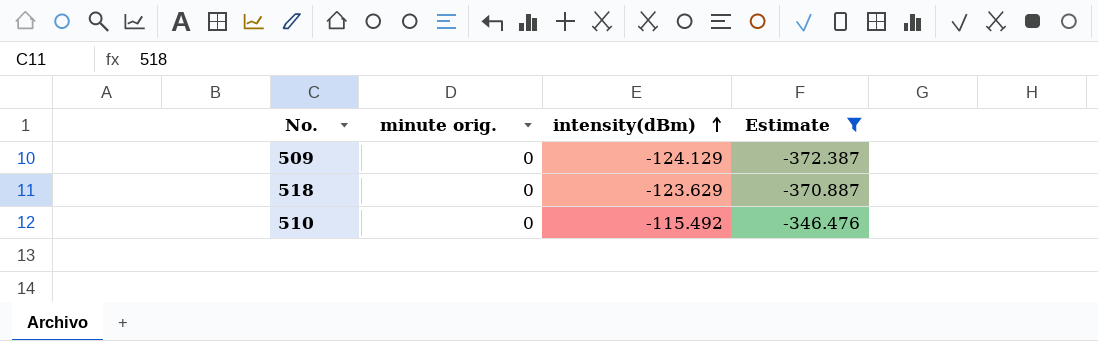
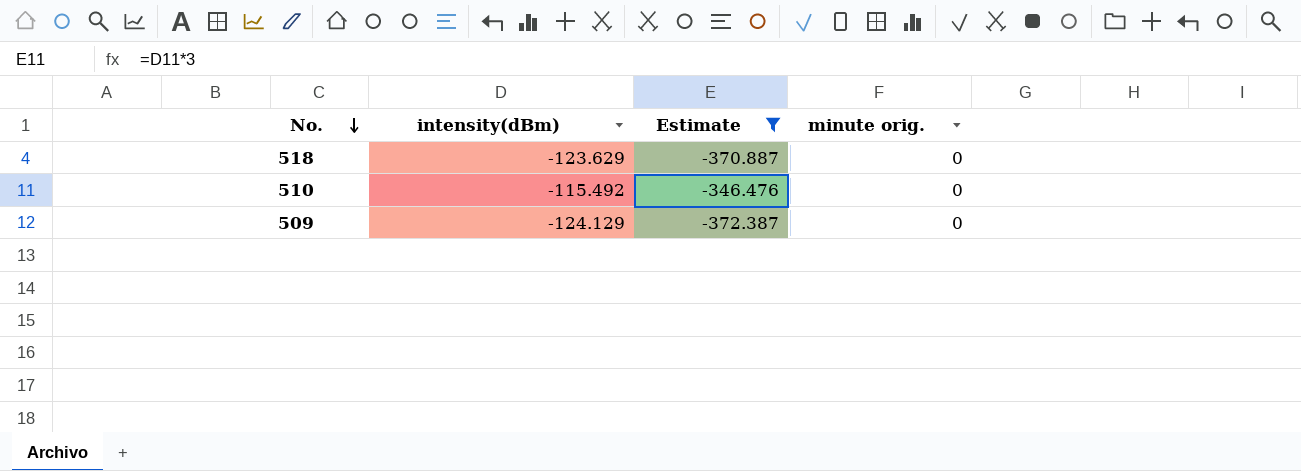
row order: intensity(dBm) ascending -> No. descending
column minute orig. | position: 2 -> 4

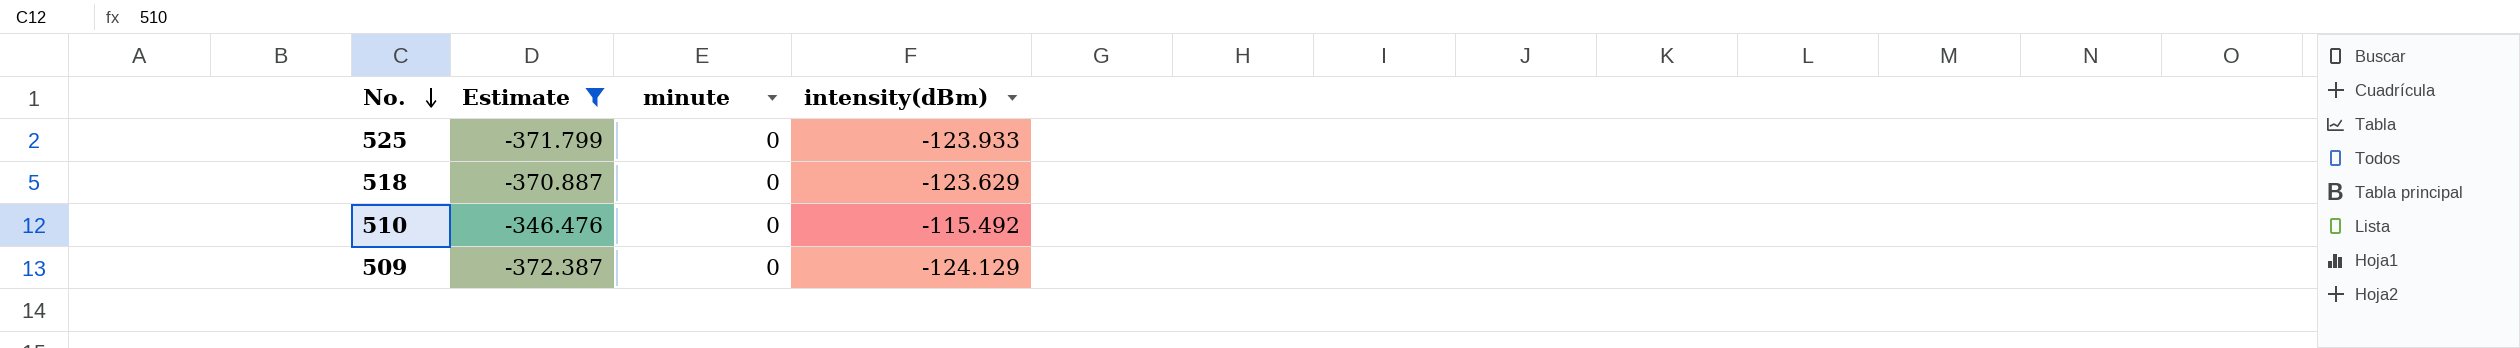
column name: minute orig. -> minute
column intensity(dBm) | position: 2 -> 4
row 525: none -> -371.799 | 0 | -123.933

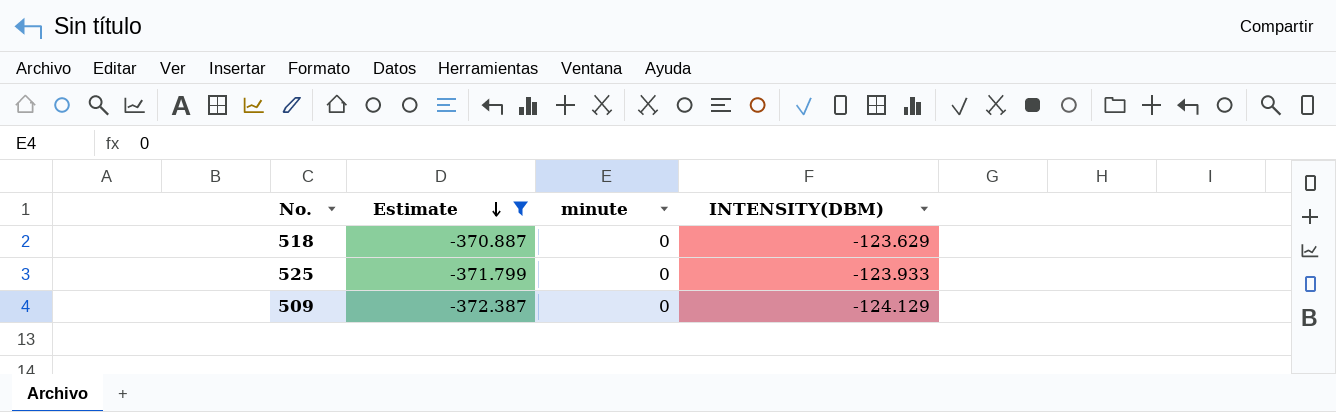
row order: No. descending -> Estimate descending
column name: intensity(dBm) -> INTENSITY(DBM)
row 510: -346.476 | 0 | -115.492 -> none

